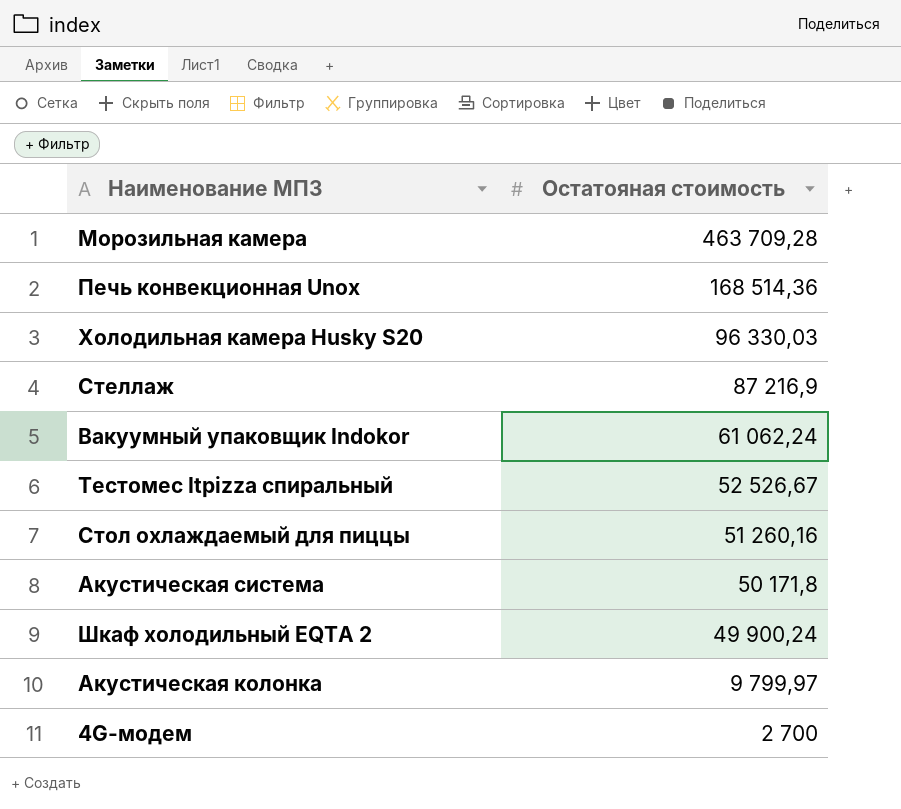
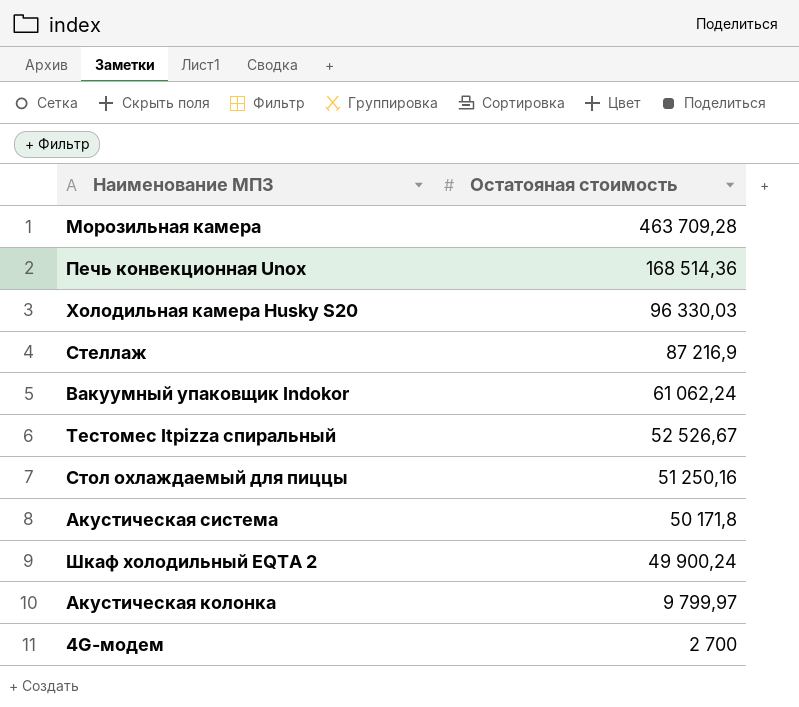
Стол охлаждаемый для пиццы | Остатояная стоимость: 51 260,16 -> 51 250,16

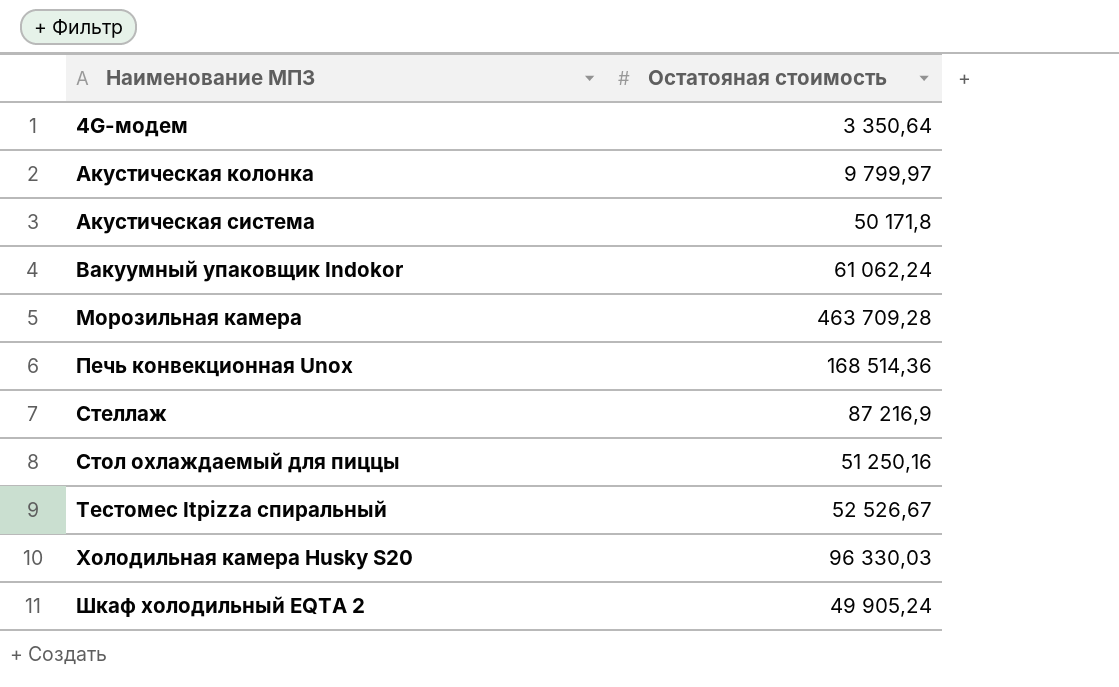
row order: Остатояная стоимость descending -> Наименование МПЗ ascending
4G-модем | Остатояная стоимость: 2 700 -> 3 350,64
Шкаф холодильный EQTA 2 | Остатояная стоимость: 49 900,24 -> 49 905,24

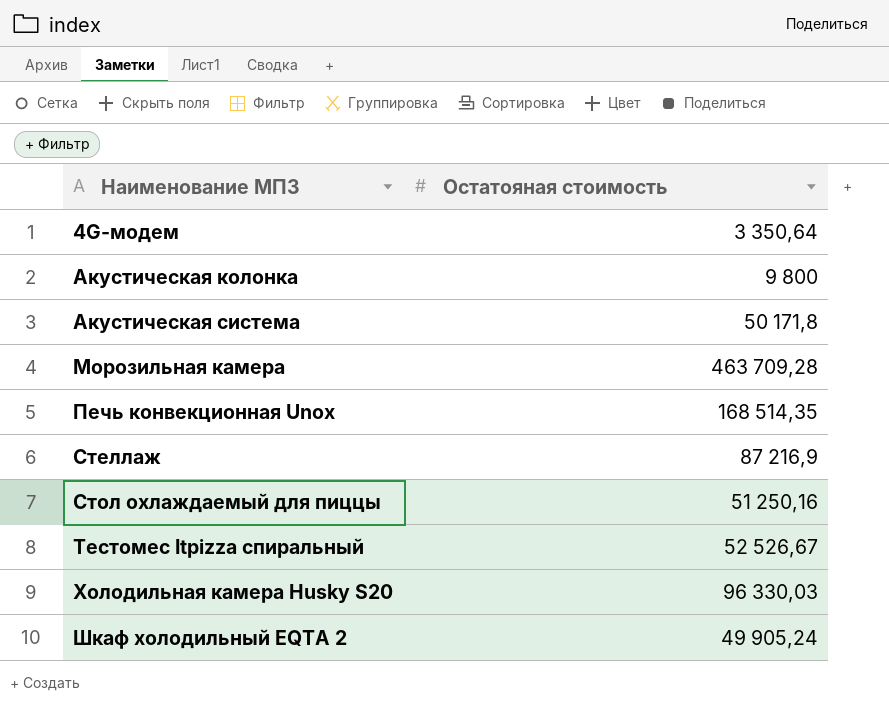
row Вакуумный упаковщик Indokor: 61 062,24 -> none
Акустическая колонка | Остатояная стоимость: 9 799,97 -> 9 800
Печь конвекционная Unox | Остатояная стоимость: 168 514,36 -> 168 514,35

